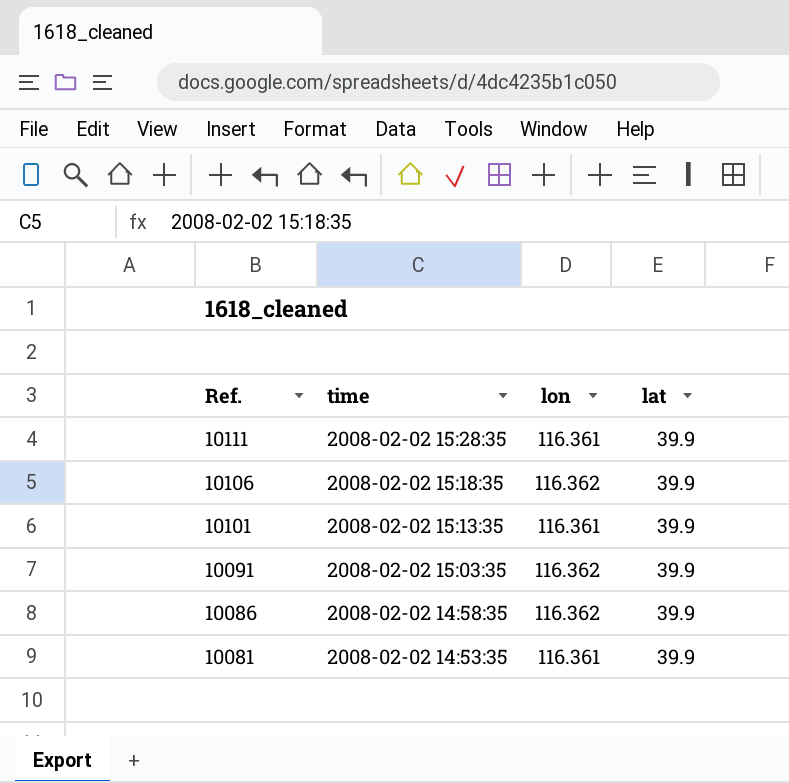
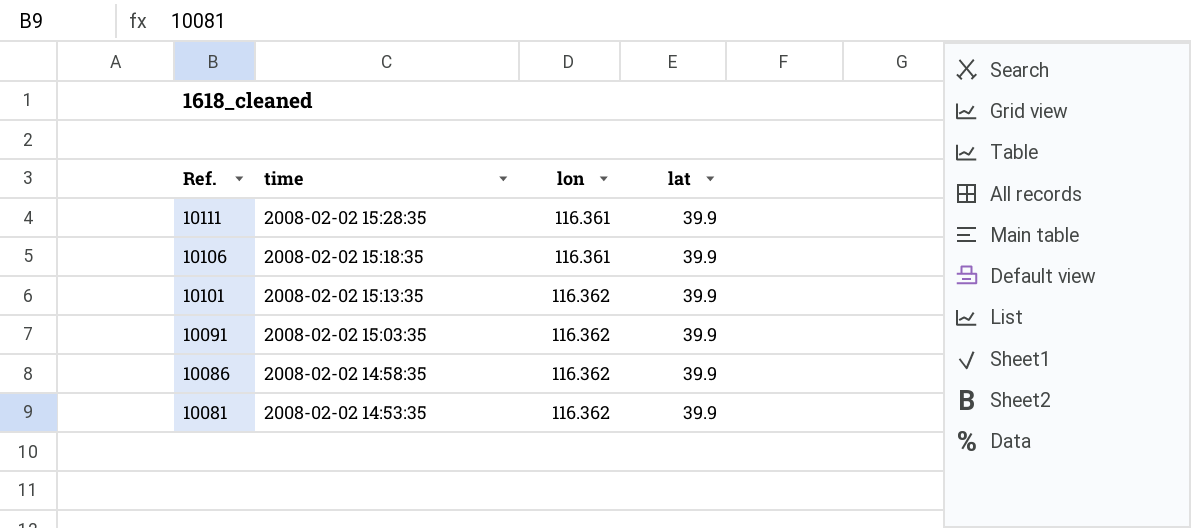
10106 | lon: 116.362 -> 116.361
10101 | lon: 116.361 -> 116.362
10081 | lon: 116.361 -> 116.362

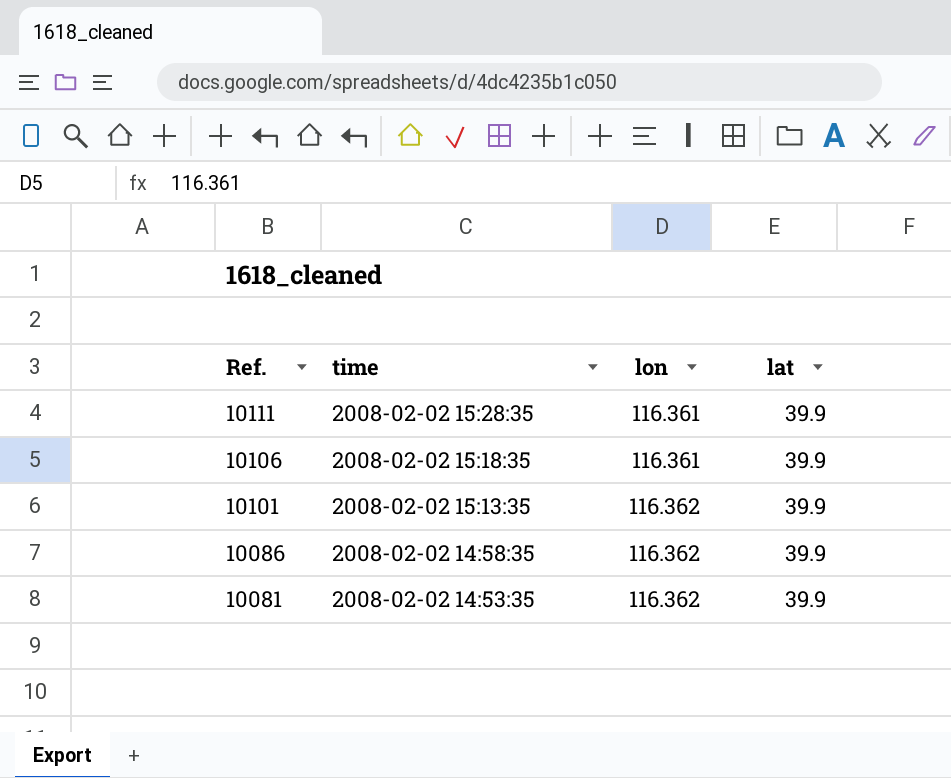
row 10091: 2008-02-02 15:03:35 | 116.362 | 39.9 -> none

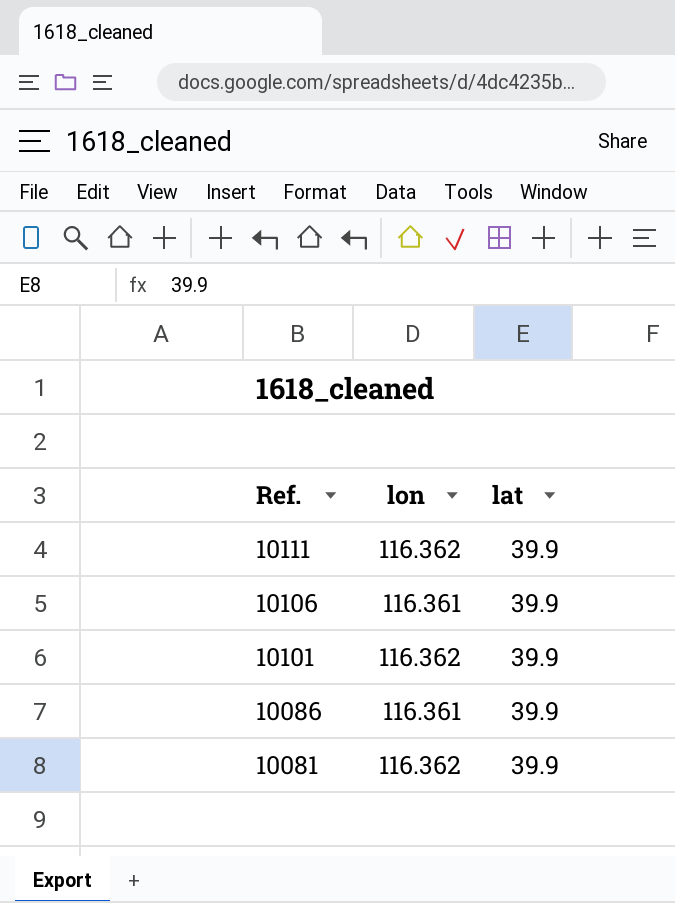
column time | position: 2 -> none
10111 | lon: 116.361 -> 116.362
10086 | lon: 116.362 -> 116.361

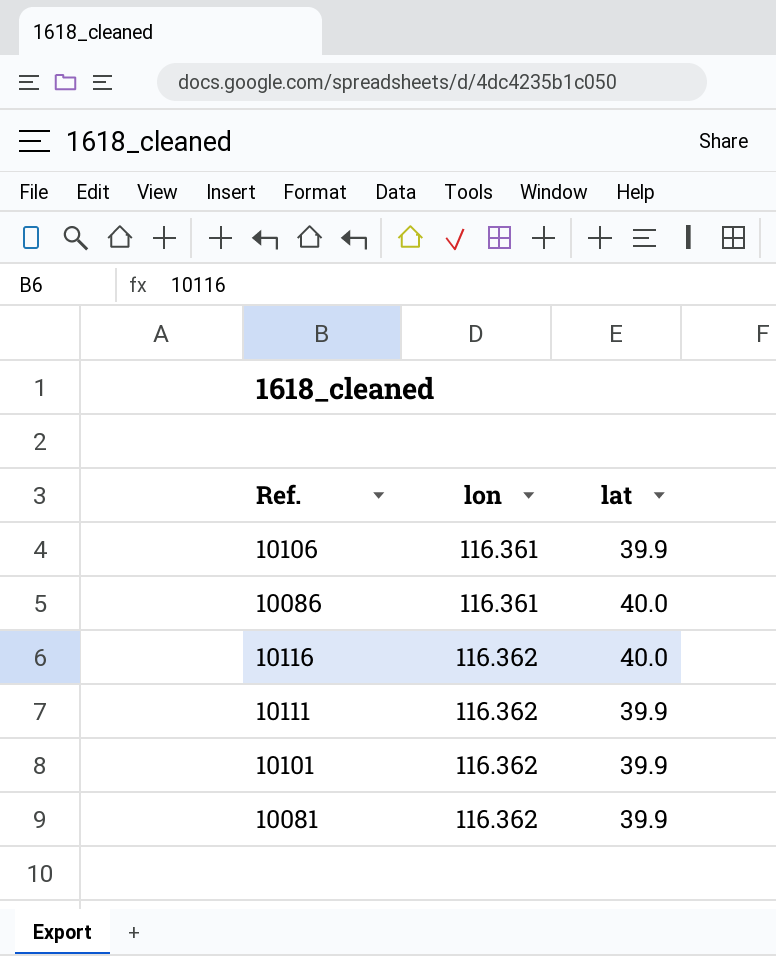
row order: Ref. descending -> lon ascending
10086 | lat: 39.9 -> 40.0
row 10116: none -> 116.362 | 40.0

